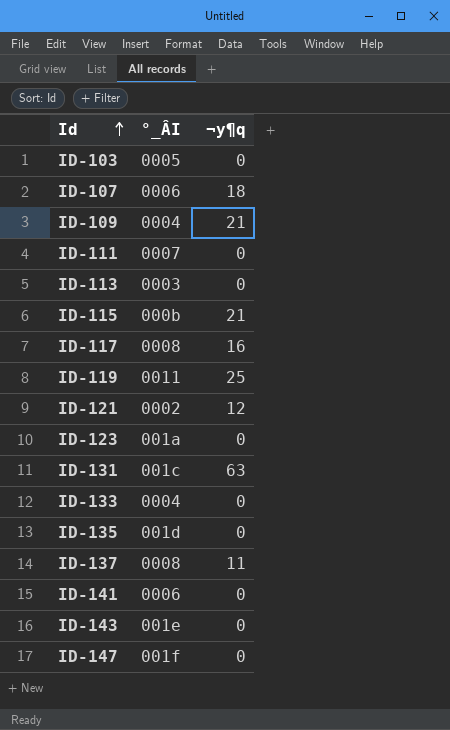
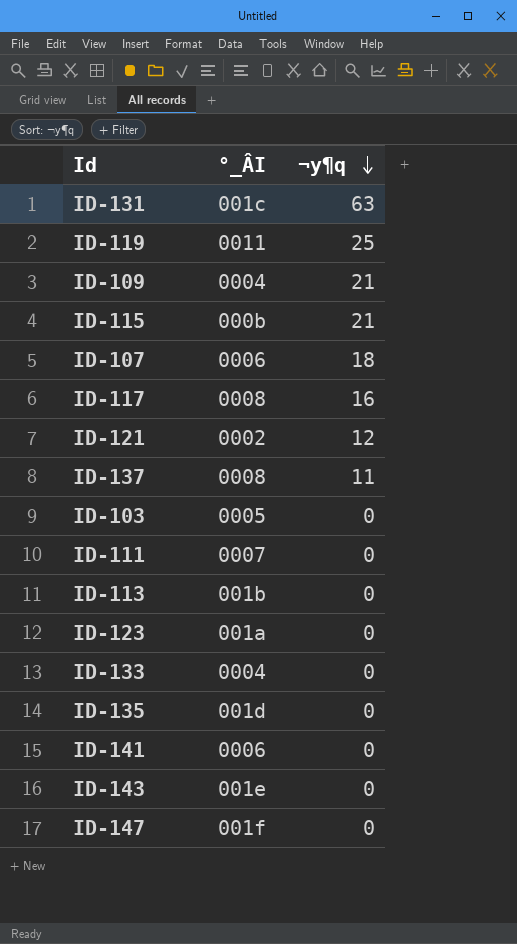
row order: Id ascending -> ¬y¶q descending
ID-113 | °_ÂI: 0003 -> 001b

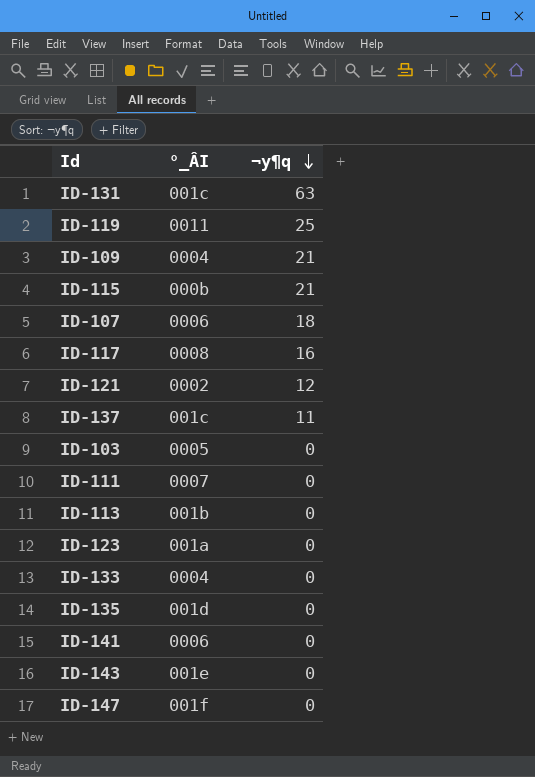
ID-137 | °_ÂI: 0008 -> 001c

